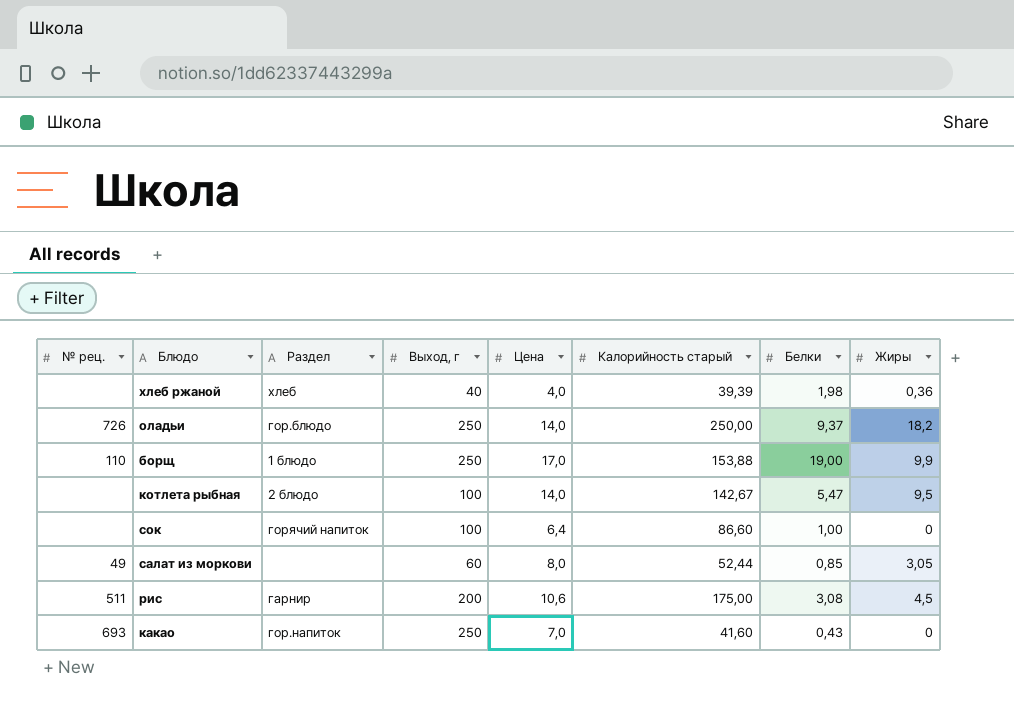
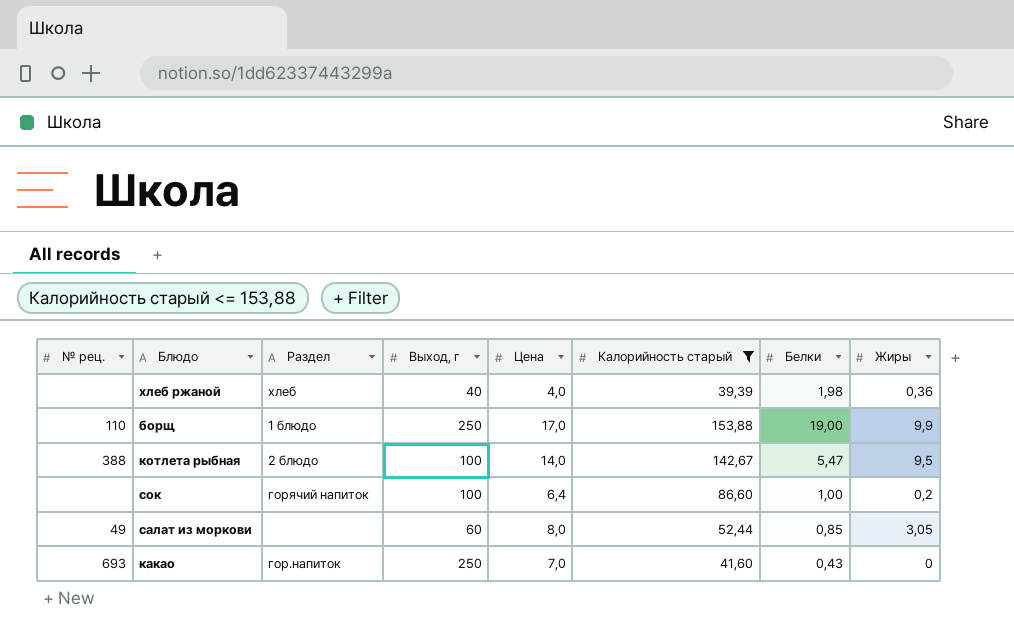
filter: none -> Калорийность старый <= 153,88
котлета рыбная | № рец.: none -> 388
сок | Жиры: 0 -> 0,2

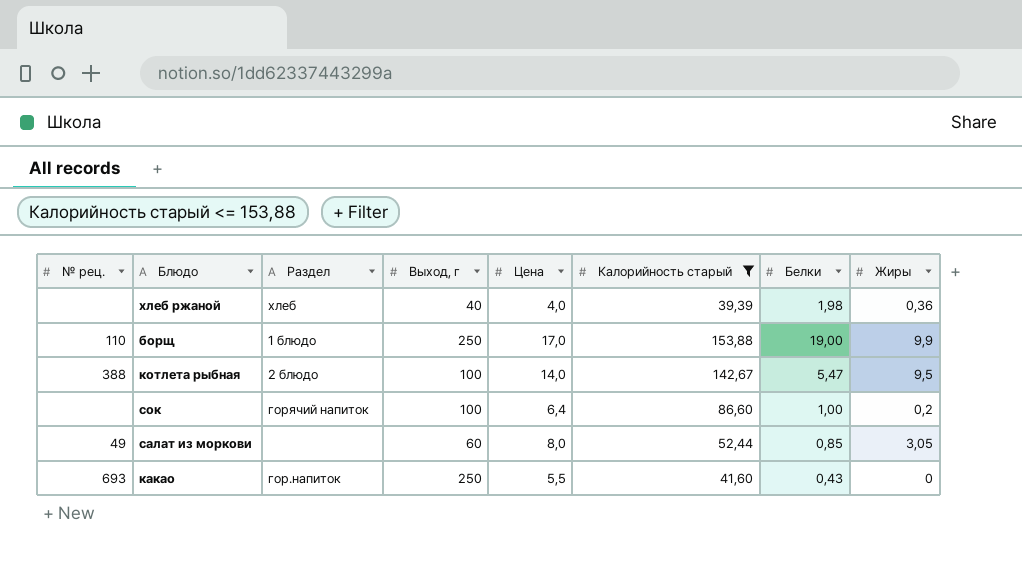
какао | Цена: 7,0 -> 5,5

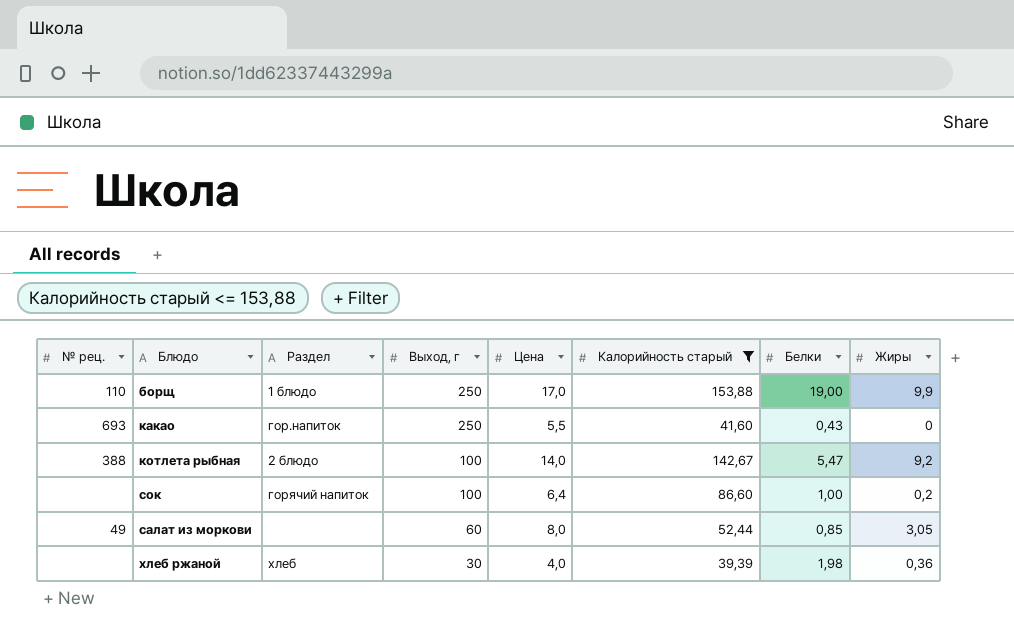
row order: none -> Выход, г descending
котлета рыбная | Жиры: 9,5 -> 9,2
хлеб ржаной | Выход, г: 40 -> 30

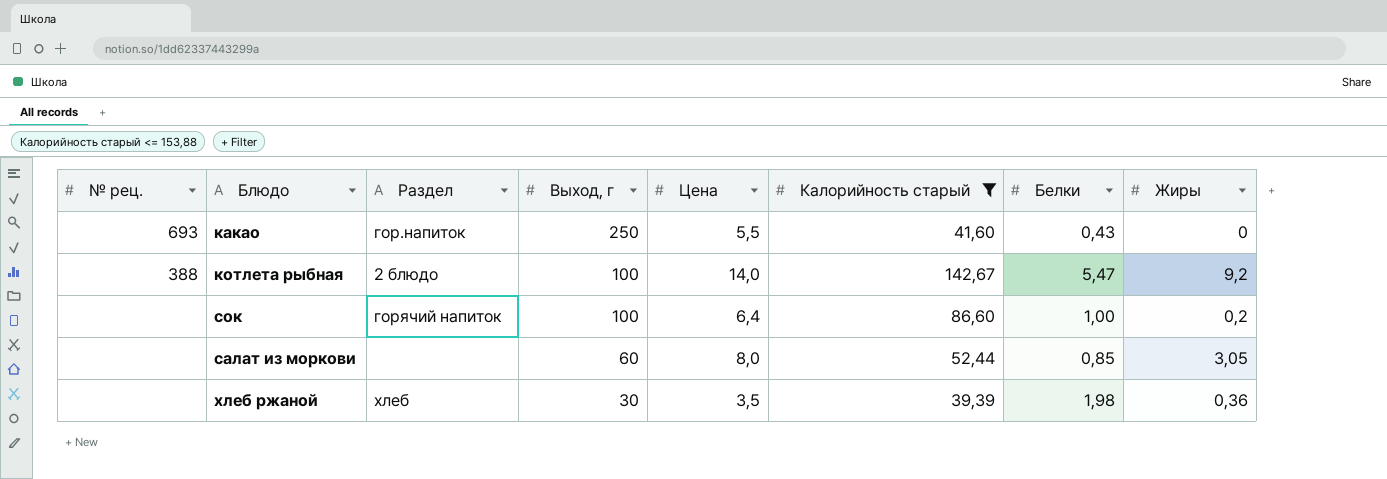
row борщ: 110 | 1 блюдо | 250 | 17,0 | 153,88 | 19,00 | 9,9 -> none
салат из моркови | № рец.: 49 -> none
хлеб ржаной | Цена: 4,0 -> 3,5

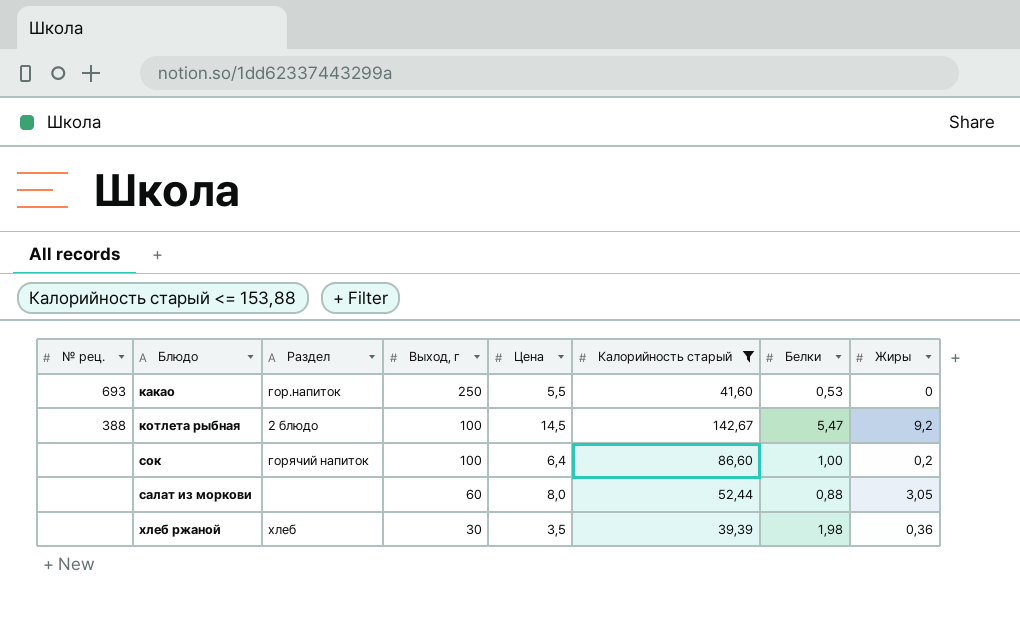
какао | Белки: 0,43 -> 0,53
котлета рыбная | Цена: 14,0 -> 14,5
салат из моркови | Белки: 0,85 -> 0,88

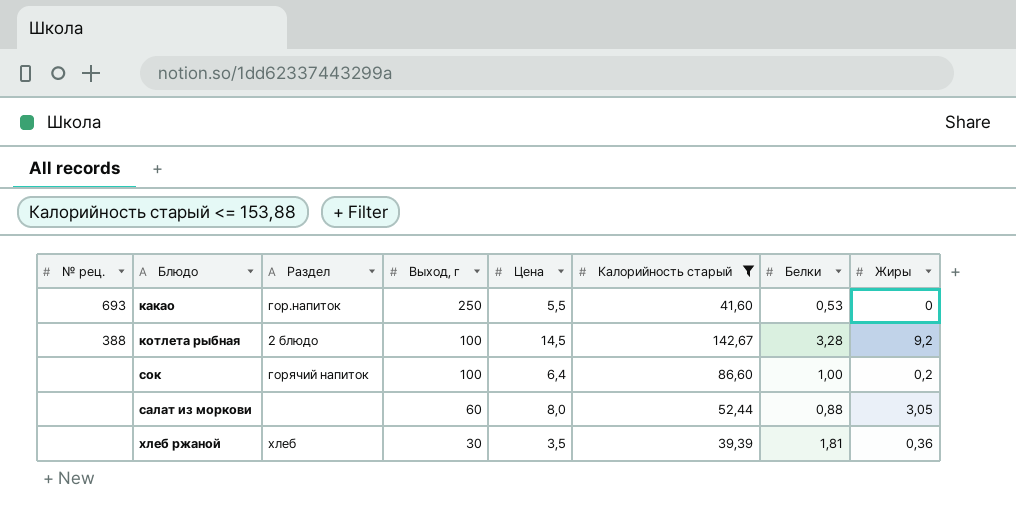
котлета рыбная | Белки: 5,47 -> 3,28
хлеб ржаной | Белки: 1,98 -> 1,81

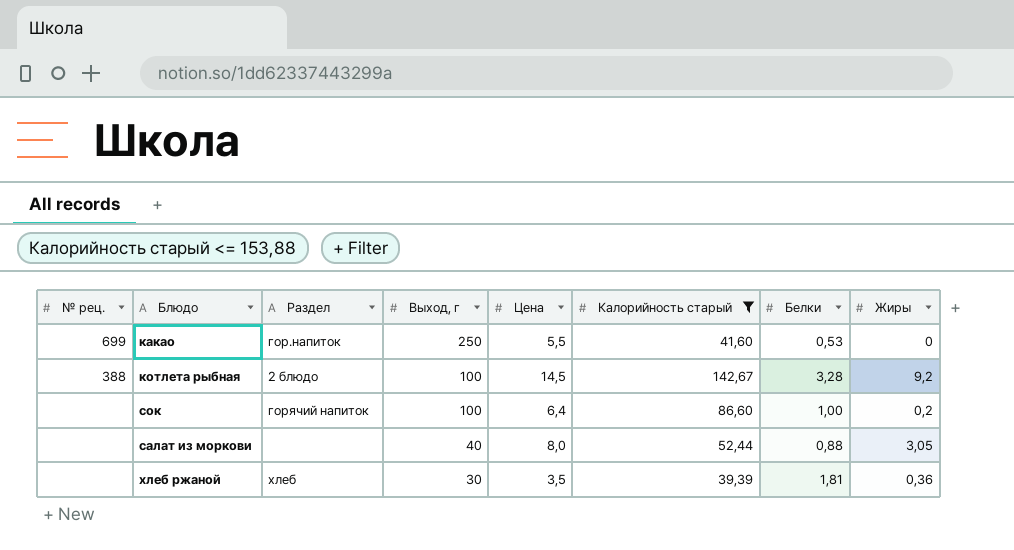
какао | № рец.: 693 -> 699
салат из моркови | Выход, г: 60 -> 40

